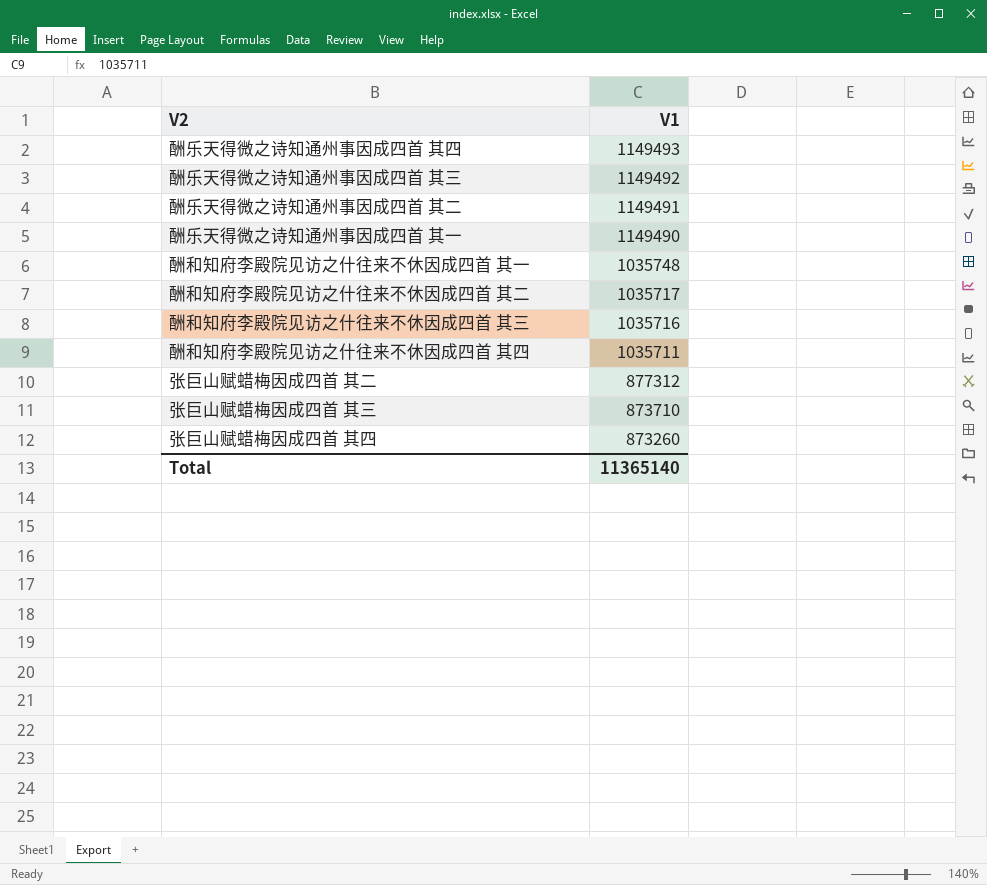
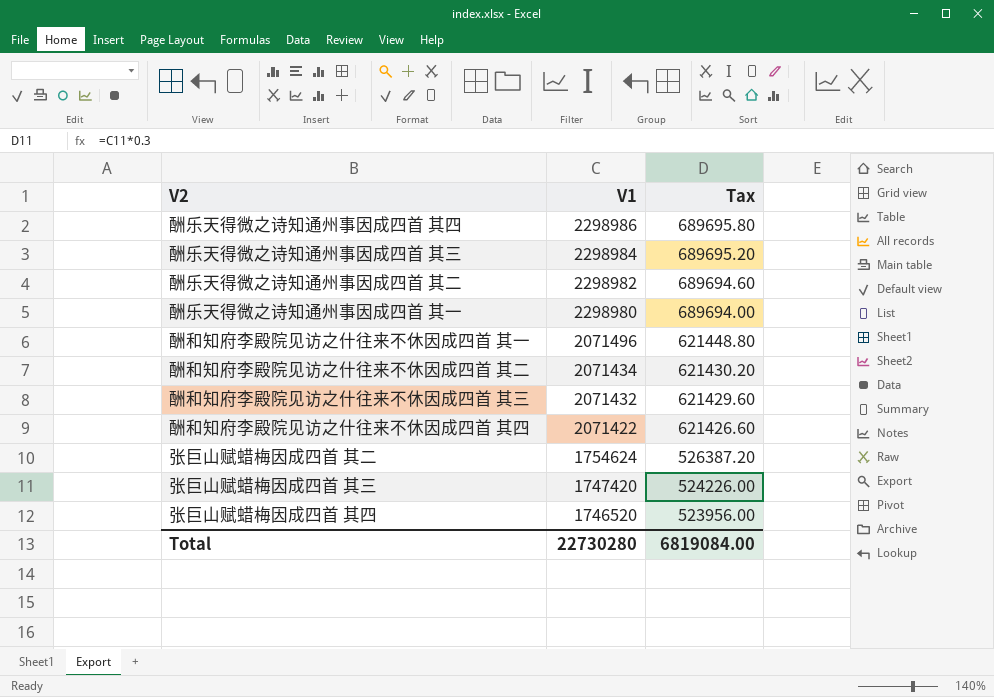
column Tax | formula: none -> [V1] * 0.3
酬乐天得微之诗知通州事因成四首 其四 | V1: 1149493 -> 2298986
酬乐天得微之诗知通州事因成四首 其三 | V1: 1149492 -> 2298984
酬乐天得微之诗知通州事因成四首 其二 | V1: 1149491 -> 2298982
酬乐天得微之诗知通州事因成四首 其一 | V1: 1149490 -> 2298980
酬和知府李殿院见访之什往来不休因成四首 其一 | V1: 1035748 -> 2071496
酬和知府李殿院见访之什往来不休因成四首 其二 | V1: 1035717 -> 2071434
酬和知府李殿院见访之什往来不休因成四首 其三 | V1: 1035716 -> 2071432
酬和知府李殿院见访之什往来不休因成四首 其四 | V1: 1035711 -> 2071422
张巨山赋蜡梅因成四首 其二 | V1: 877312 -> 1754624
张巨山赋蜡梅因成四首 其三 | V1: 873710 -> 1747420
张巨山赋蜡梅因成四首 其四 | V1: 873260 -> 1746520
Total | V1: 11365140 -> 22730280

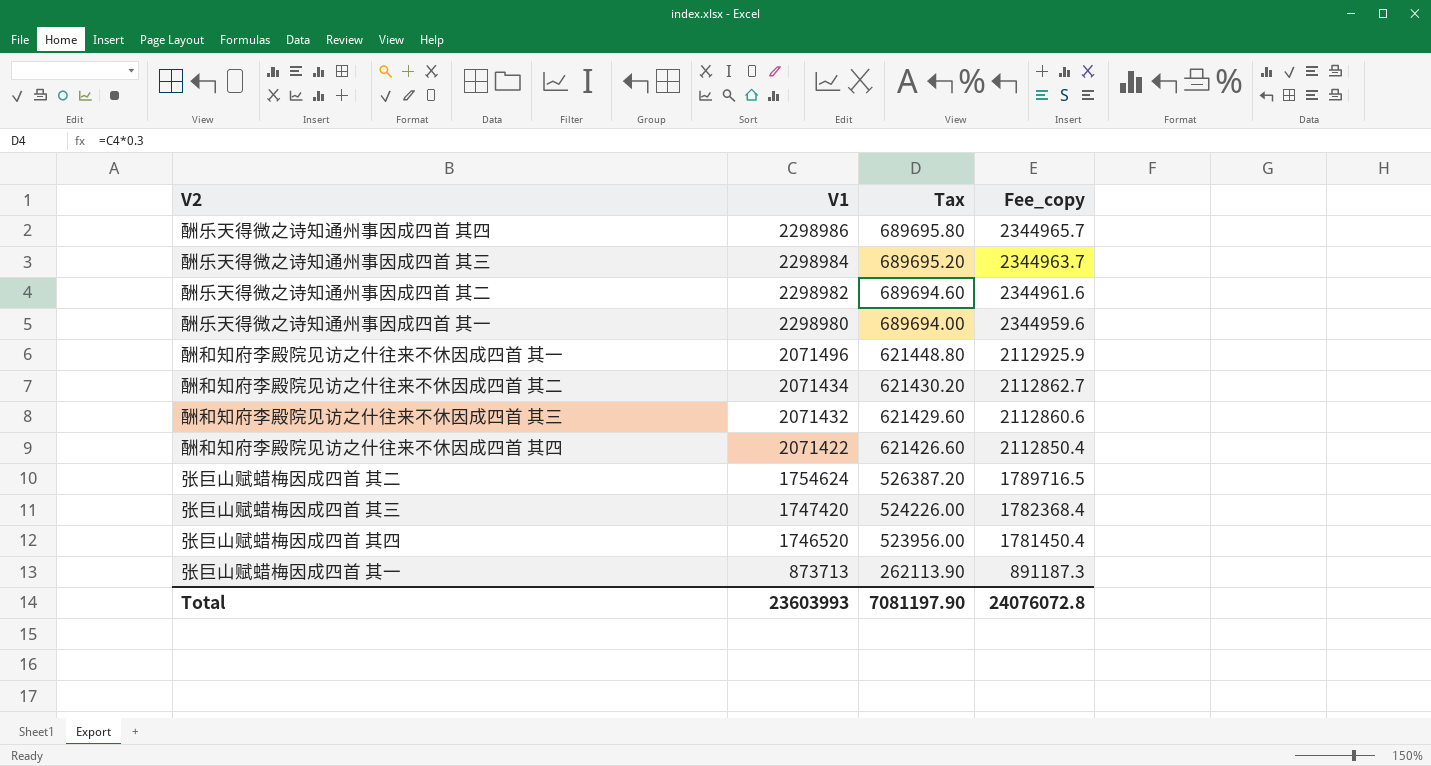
column Fee_copy | formula: none -> [V1] * 1.02
row 张巨山赋蜡梅因成四首 其一: none -> 873713 | 262113.90 | 891187.3
Total | V1: 22730280 -> 23603993
Total | Tax: 6819084.00 -> 7081197.90

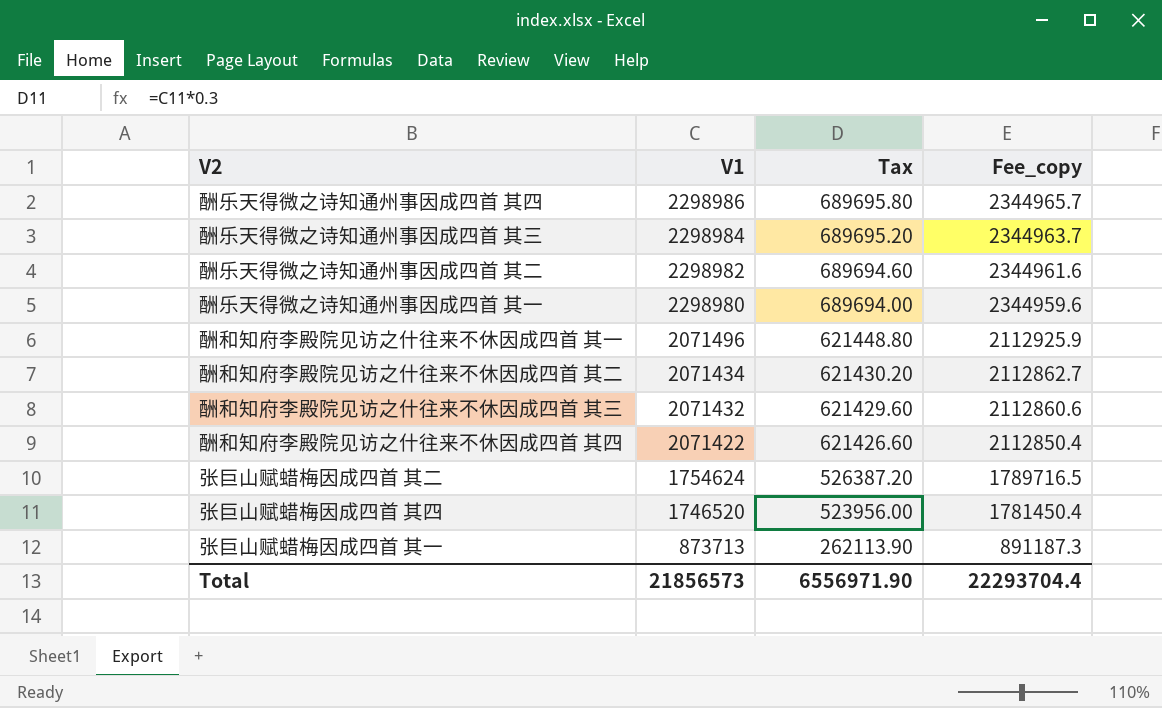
row 张巨山赋蜡梅因成四首 其三: 1747420 | 524226.00 | 1782368.4 -> none
Total | V1: 23603993 -> 21856573
Total | Tax: 7081197.90 -> 6556971.90
Total | Fee_copy: 24076072.8 -> 22293704.4

